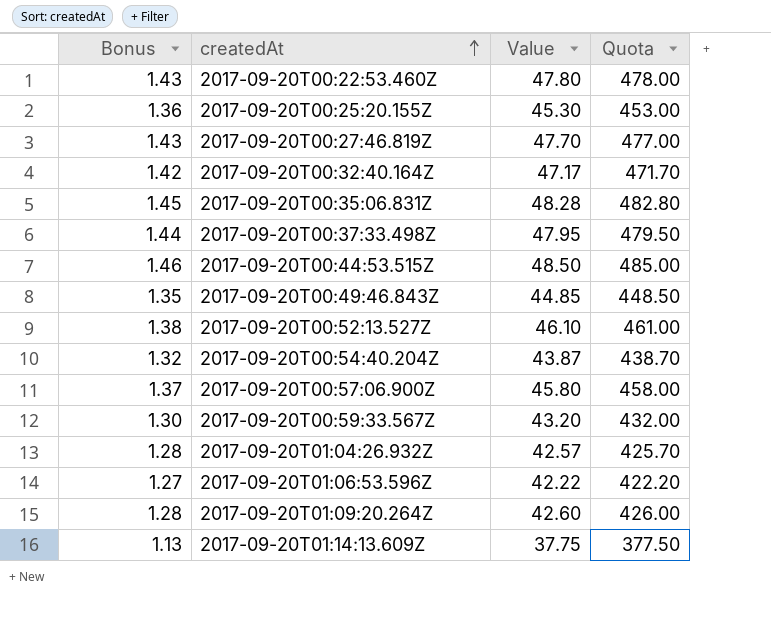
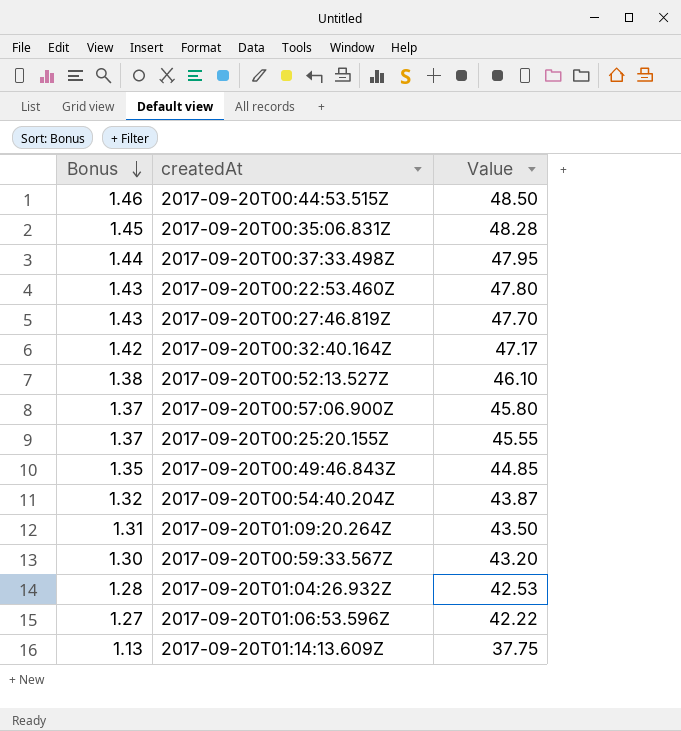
row order: createdAt ascending -> Bonus descending
column Quota | formula: [Value] * 10 -> none
2017-09-20T00:25:20.155Z | Bonus: 1.36 -> 1.37
2017-09-20T00:25:20.155Z | Value: 45.30 -> 45.55
2017-09-20T01:09:20.264Z | Bonus: 1.28 -> 1.31
2017-09-20T01:09:20.264Z | Value: 42.60 -> 43.50
2017-09-20T01:04:26.932Z | Value: 42.57 -> 42.53

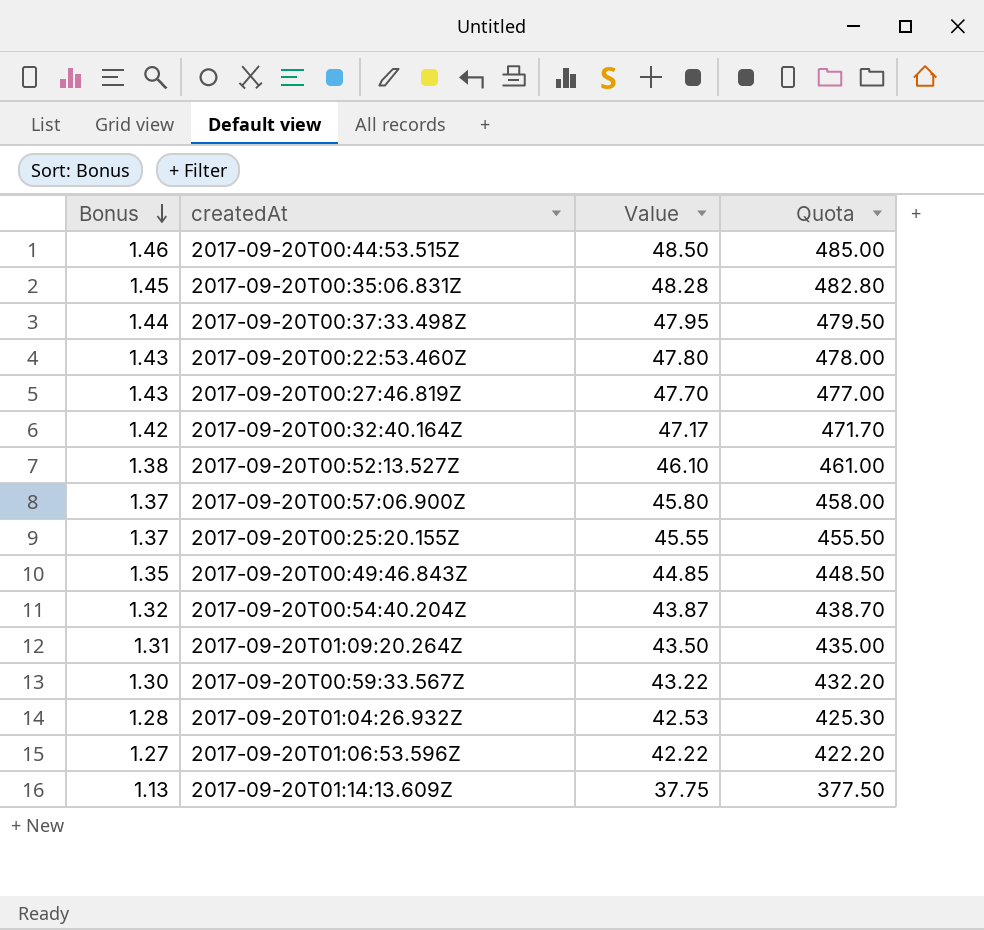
column Quota | formula: none -> [Value] * 10
2017-09-20T00:59:33.567Z | Value: 43.20 -> 43.22

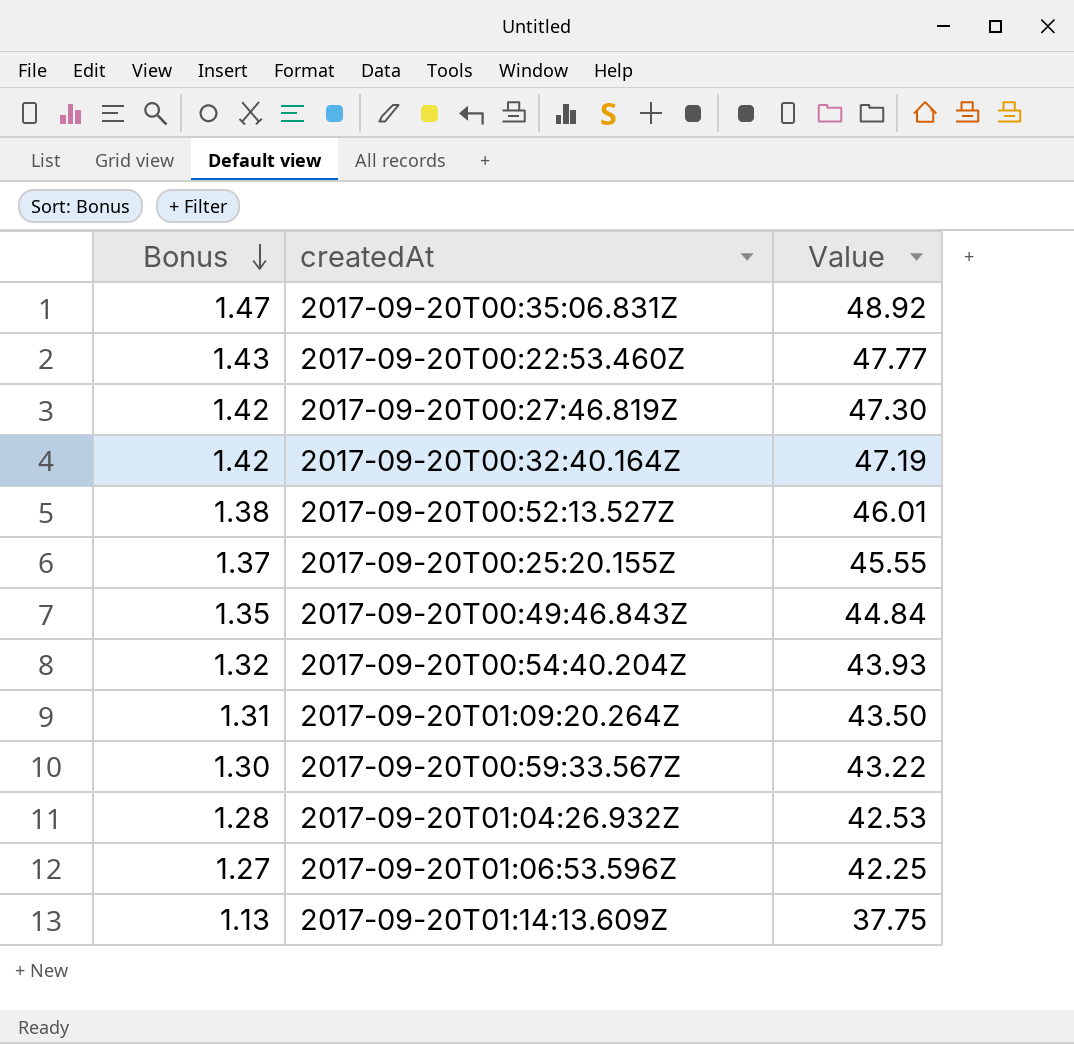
column Quota | formula: [Value] * 10 -> none
row 2017-09-20T00:44:53.515Z: 1.46 | 48.50 | 485.00 -> none
row 2017-09-20T00:37:33.498Z: 1.44 | 47.95 | 479.50 -> none
row 2017-09-20T00:57:06.900Z: 1.37 | 45.80 | 458.00 -> none
2017-09-20T00:35:06.831Z | Bonus: 1.45 -> 1.47
2017-09-20T00:35:06.831Z | Value: 48.28 -> 48.92
2017-09-20T00:22:53.460Z | Value: 47.80 -> 47.77
2017-09-20T00:27:46.819Z | Bonus: 1.43 -> 1.42
2017-09-20T00:27:46.819Z | Value: 47.70 -> 47.30
2017-09-20T00:32:40.164Z | Value: 47.17 -> 47.19
2017-09-20T00:52:13.527Z | Value: 46.10 -> 46.01
2017-09-20T00:49:46.843Z | Value: 44.85 -> 44.84
2017-09-20T00:54:40.204Z | Value: 43.87 -> 43.93
2017-09-20T01:06:53.596Z | Value: 42.22 -> 42.25

